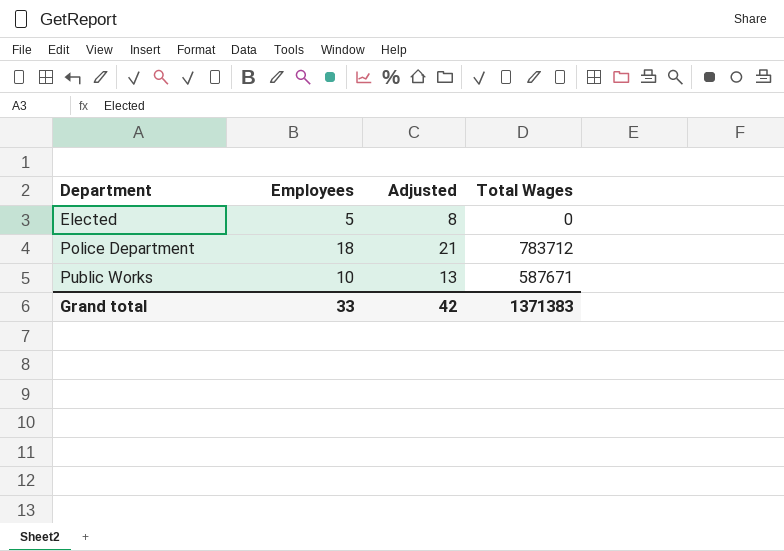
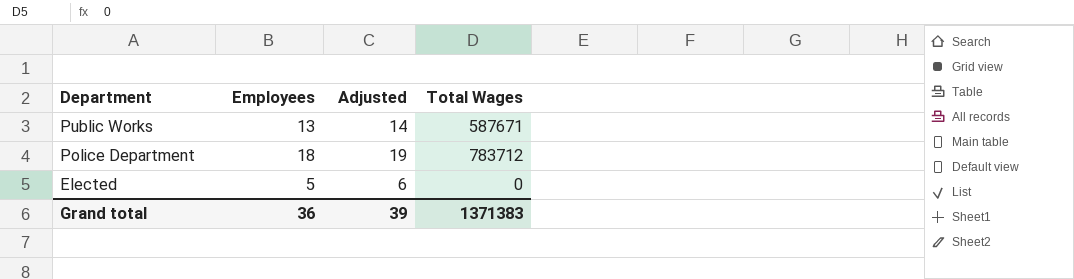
row order: Department ascending -> Department descending
column Adjusted | formula: [Employees] + 3 -> [Employees] + 1
Public Works | Employees: 10 -> 13
Grand total | Employees: 33 -> 36
Grand total | Adjusted: 42 -> 39

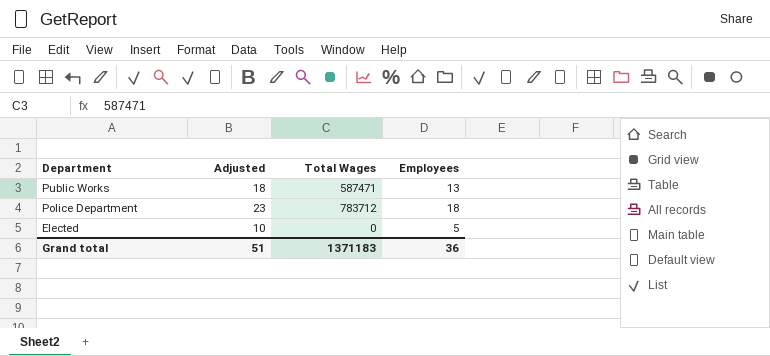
column Adjusted | formula: [Employees] + 1 -> [Employees] + 5
column Employees | position: 2 -> 4
Public Works | Total Wages: 587671 -> 587471
Grand total | Adjusted: 39 -> 51
Grand total | Total Wages: 1371383 -> 1371183

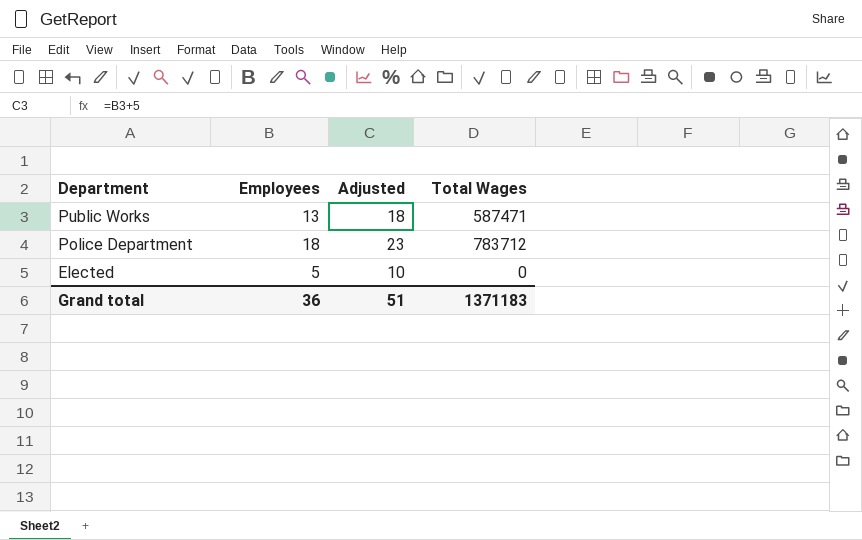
column Employees | position: 4 -> 2

